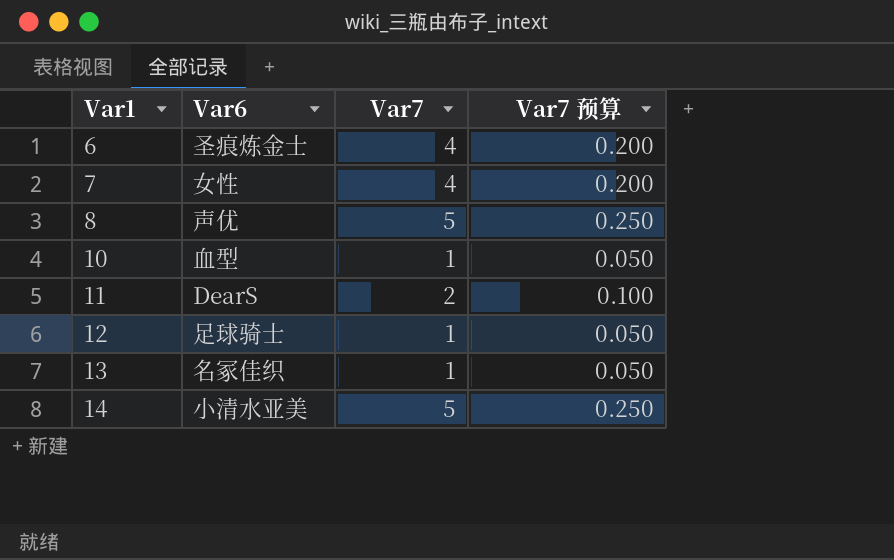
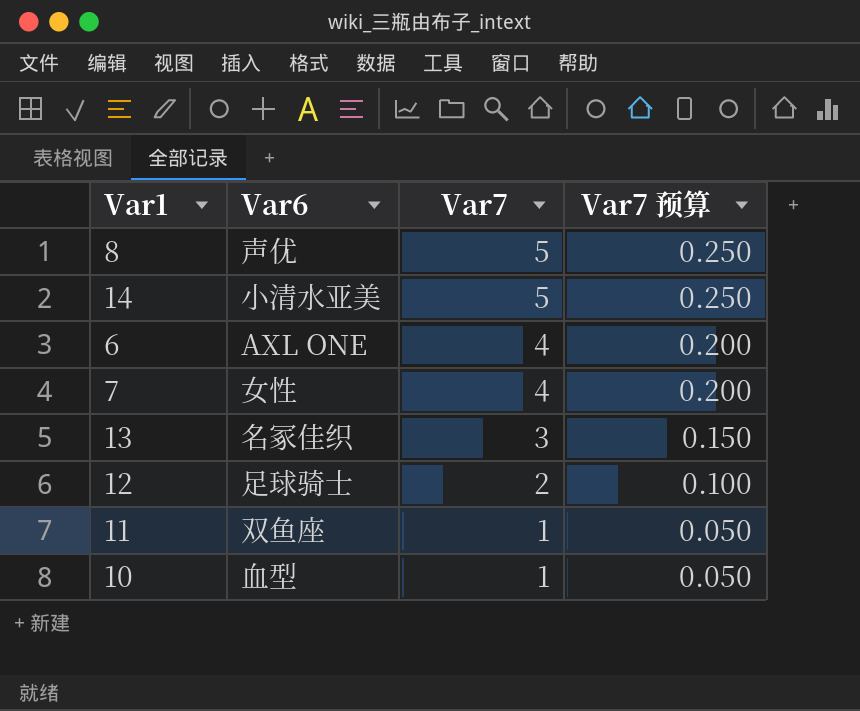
row order: Var1 ascending -> Var7 descending
6 | Var6: 圣痕炼金士 -> AXL ONE
13 | Var7: 1 -> 3
13 | Var7 预算: 0.050 -> 0.150
12 | Var7: 1 -> 2
12 | Var7 预算: 0.050 -> 0.100
11 | Var6: DearS -> 双鱼座
11 | Var7: 2 -> 1
11 | Var7 预算: 0.100 -> 0.050

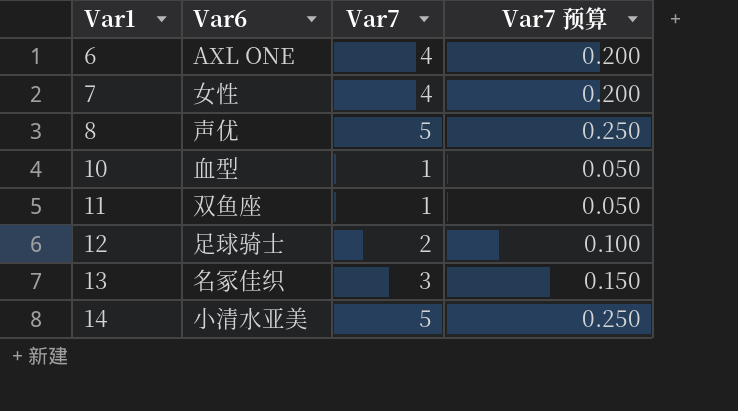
row order: Var7 descending -> Var1 ascending

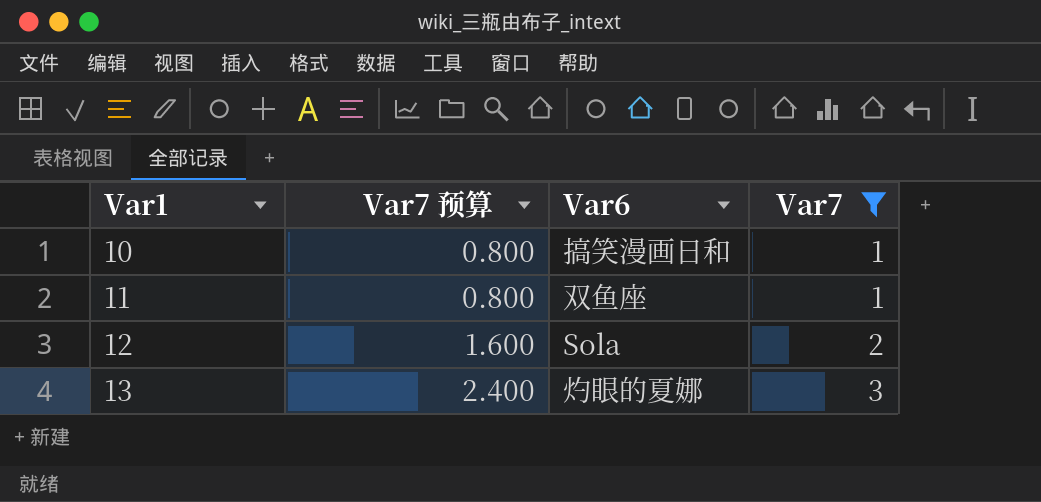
filter: none -> Var7 <= 3
column Var7 预算 | formula: [Var7] * 0.05 -> [Var7] * 0.8
column Var7 预算 | position: 4 -> 2
10 | Var6: 血型 -> 搞笑漫画日和
12 | Var6: 足球骑士 -> Sola
13 | Var6: 名冢佳织 -> 灼眼的夏娜

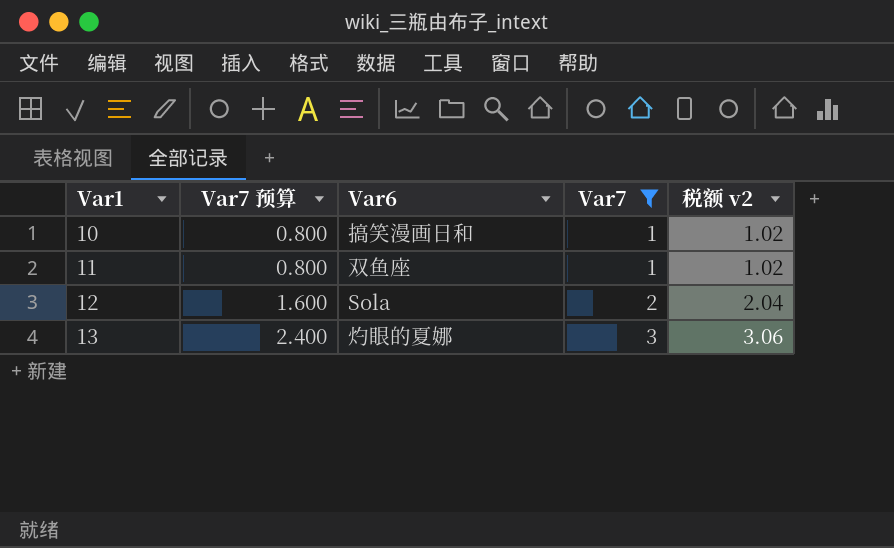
column 税额 v2 | formula: none -> [Var7] * 1.02

